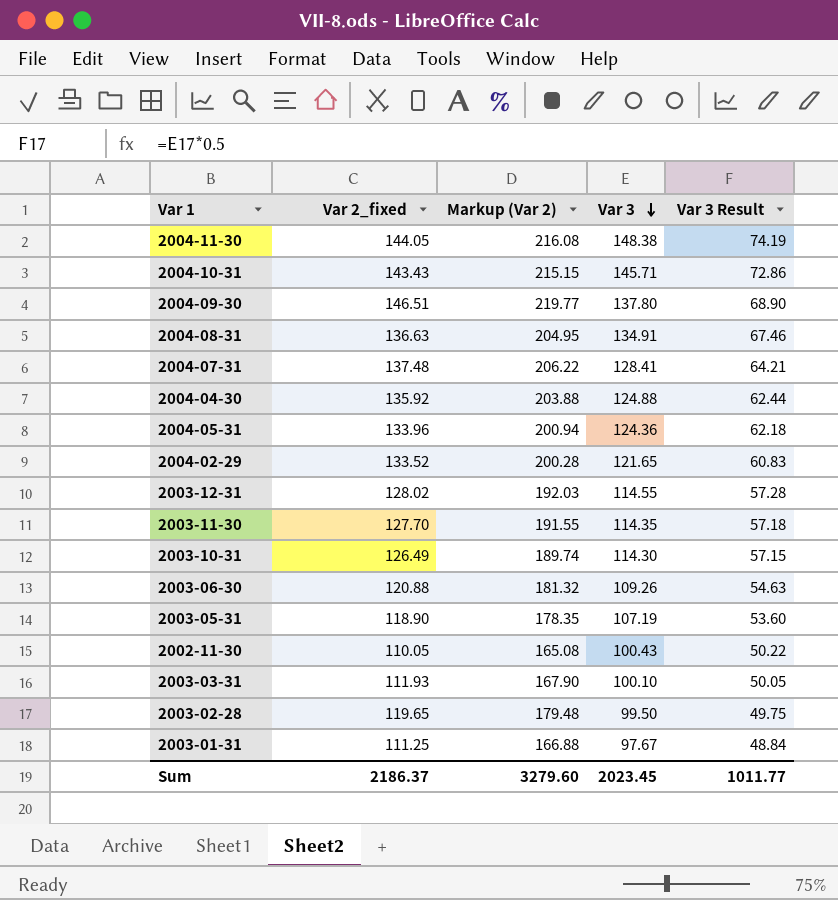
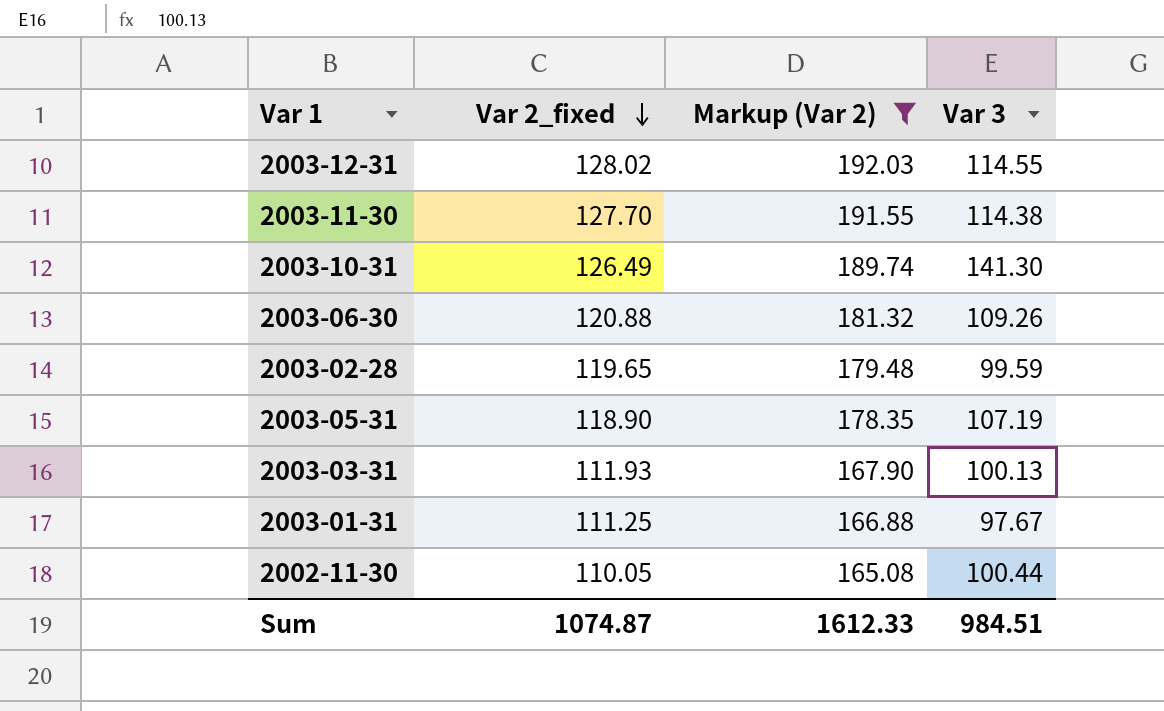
filter: none -> Markup (Var 2) <= 192.03
row order: Var 3 descending -> Var 2_fixed descending
column Var 3 Result | formula: [Var 3] * 0.5 -> none
2003-11-30 | Var 3: 114.35 -> 114.38
2003-10-31 | Var 3: 114.30 -> 141.30
2003-02-28 | Var 3: 99.50 -> 99.59
2003-03-31 | Var 3: 100.10 -> 100.13
2002-11-30 | Var 3: 100.43 -> 100.44
Sum | Var 2_fixed: 2186.37 -> 1074.87
Sum | Markup (Var 2): 3279.60 -> 1612.33
Sum | Var 3: 2023.45 -> 984.51

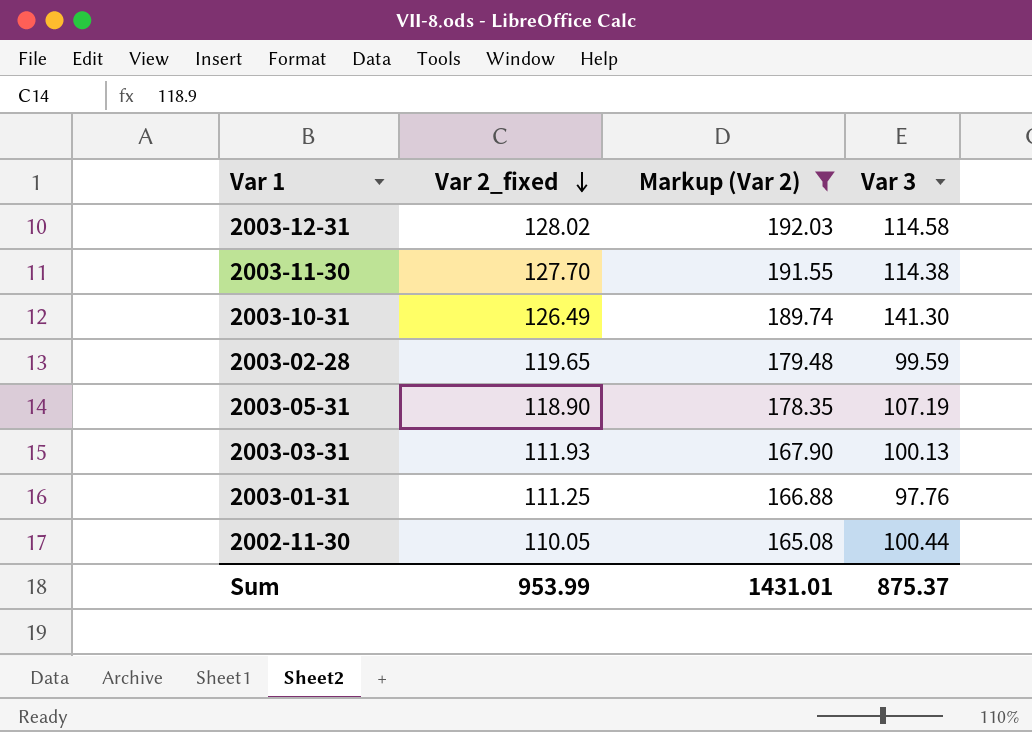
row 2003-06-30: 120.88 | 181.32 | 109.26 -> none
2003-12-31 | Var 3: 114.55 -> 114.58
2003-01-31 | Var 3: 97.67 -> 97.76
Sum | Var 2_fixed: 1074.87 -> 953.99
Sum | Markup (Var 2): 1612.33 -> 1431.01
Sum | Var 3: 984.51 -> 875.37

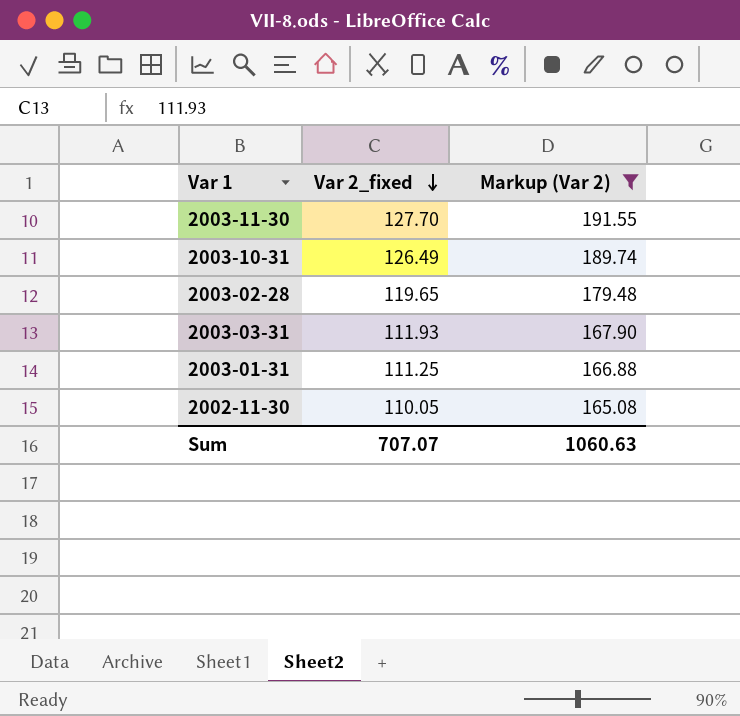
column Var 3 | position: 4 -> none
row 2003-12-31: 128.02 | 192.03 | 114.58 -> none
row 2003-05-31: 118.90 | 178.35 | 107.19 -> none
Sum | Var 2_fixed: 953.99 -> 707.07
Sum | Markup (Var 2): 1431.01 -> 1060.63

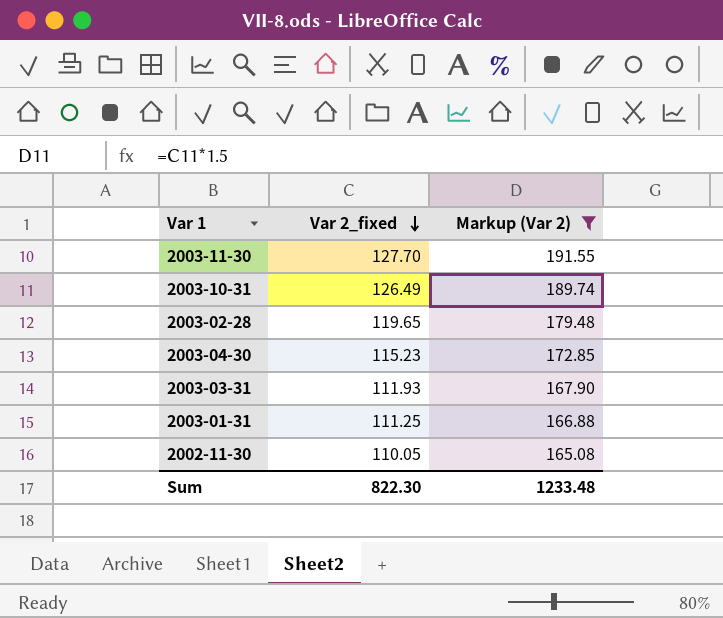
row 2003-04-30: none -> 115.23 | 172.85
Sum | Var 2_fixed: 707.07 -> 822.30
Sum | Markup (Var 2): 1060.63 -> 1233.48

